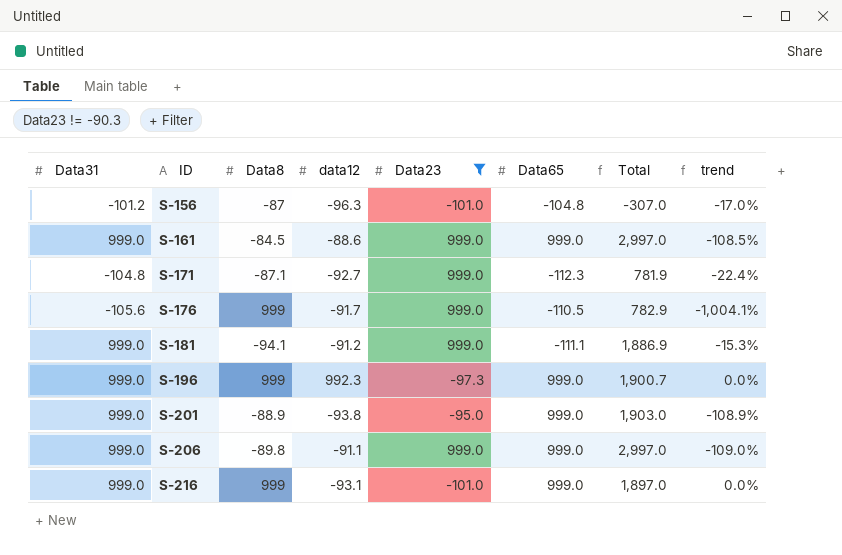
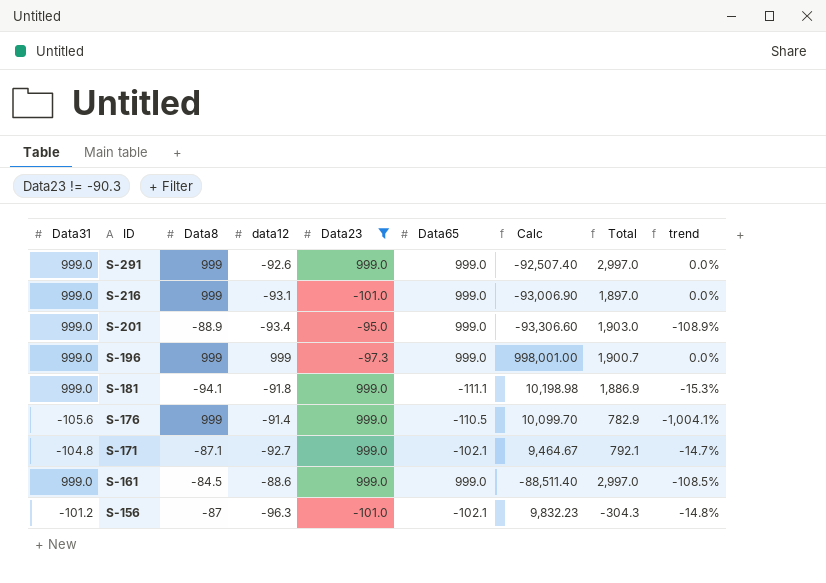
row order: ID ascending -> ID descending
column Calc | formula: none -> [data12] * [Data65]
row S-206: 999.0 | -89.8 | -91.1 | 999.0 | 999.0 | 2,997.0 | -109.0% -> none
row S-291: none -> 999.0 | 999 | -92.6 | 999.0 | 999.0 | -92,507.40 | 2,997.0 | 0.0%
S-201 | data12: -93.8 -> -93.4
S-196 | data12: 992.3 -> 999
S-181 | data12: -91.2 -> -91.8
S-176 | data12: -91.7 -> -91.4
S-171 | Data65: -112.3 -> -102.1
S-171 | Total: 781.9 -> 792.1
S-171 | trend: -22.4% -> -14.7%
S-156 | Data65: -104.8 -> -102.1
S-156 | Total: -307.0 -> -304.3
S-156 | trend: -17.0% -> -14.8%

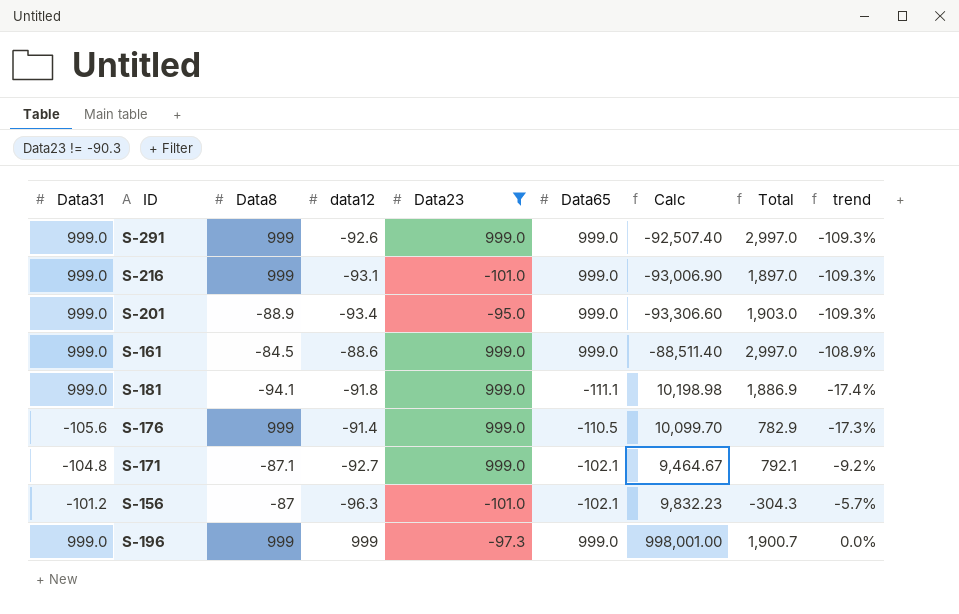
row order: ID descending -> trend ascending
column trend | formula: ([Data8] - [Data65]) / [Data65] -> ([data12] - [Data65]) / [Data65]

